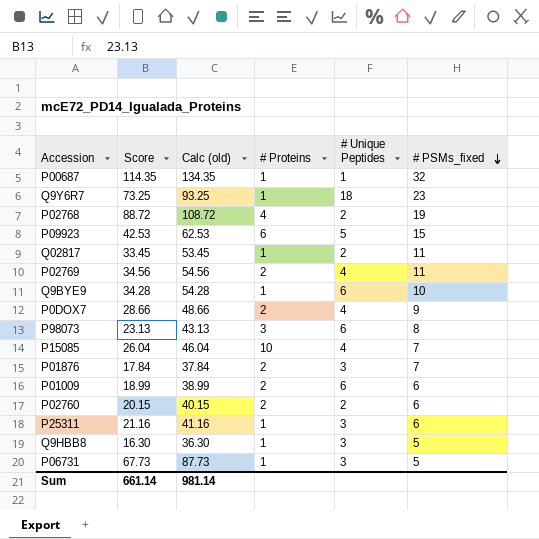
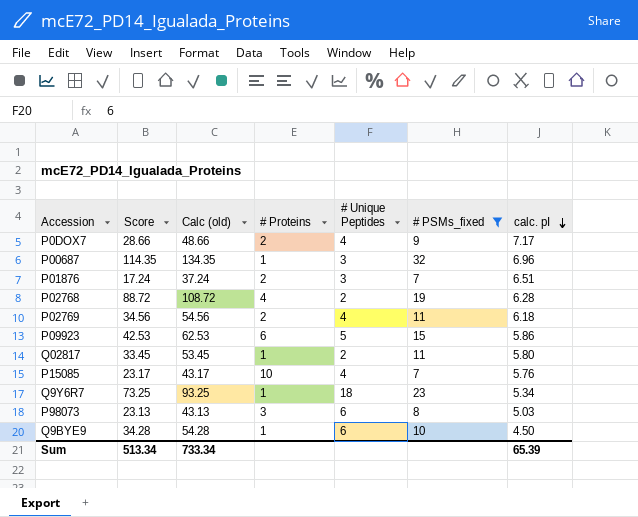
filter: none -> # PSMs_fixed >= 7
row order: # PSMs_fixed descending -> calc. pI descending
column calc. pI | position: none -> 7
P00687 | # Unique Peptides: 1 -> 3
P01876 | Score: 17.84 -> 17.24
P01876 | Calc (old): 37.84 -> 37.24
P15085 | Score: 26.04 -> 23.17
P15085 | Calc (old): 46.04 -> 43.17
Sum | Score: 661.14 -> 513.34
Sum | Calc (old): 981.14 -> 733.34

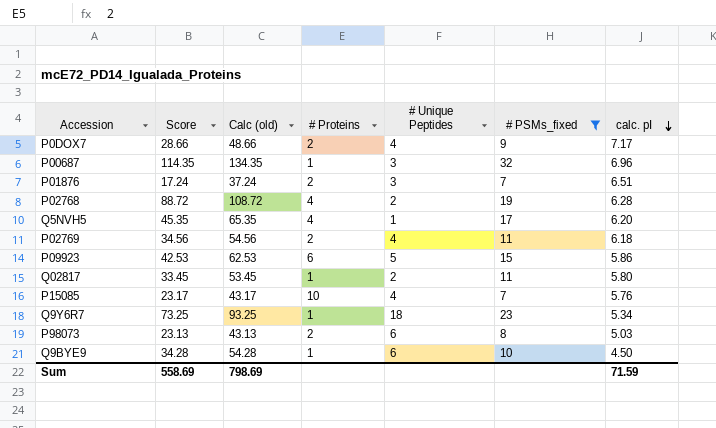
row Q5NVH5: none -> 45.35 | 65.35 | 4 | 1 | 17 | 6.20
P98073 | # Proteins: 3 -> 2
Sum | Score: 513.34 -> 558.69
Sum | Calc (old): 733.34 -> 798.69
Sum | calc. pI: 65.39 -> 71.59

